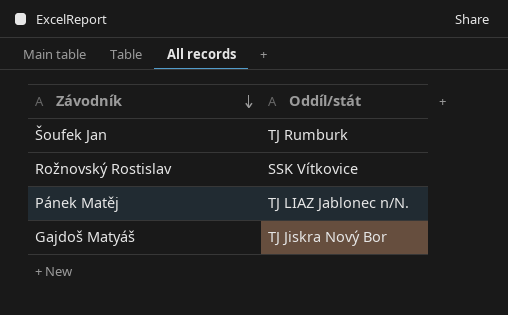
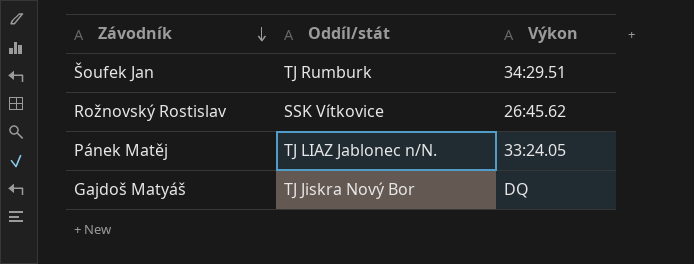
column Výkon | position: none -> 3

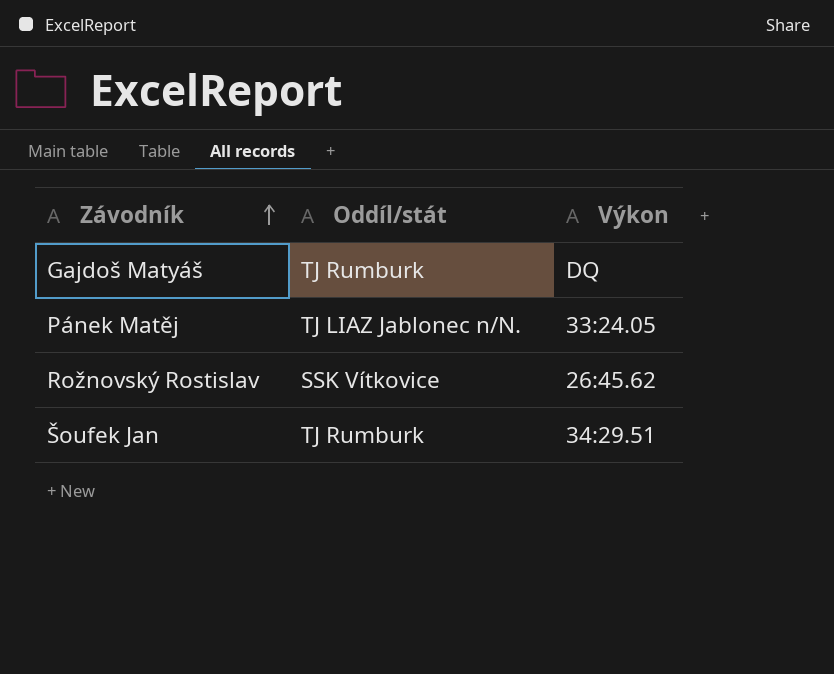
row order: Závodník descending -> Závodník ascending
Gajdoš Matyáš | Oddíl/stát: TJ Jiskra Nový Bor -> TJ Rumburk

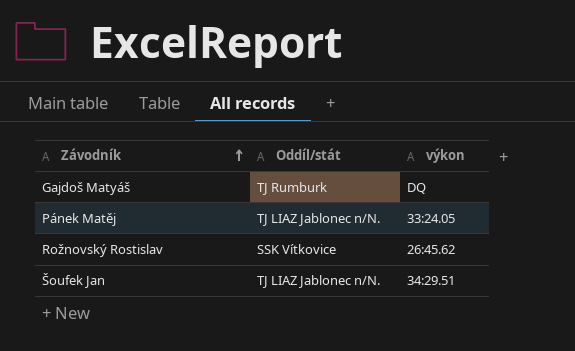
column name: Výkon -> výkon
Šoufek Jan | Oddíl/stát: TJ Rumburk -> TJ LIAZ Jablonec n/N.

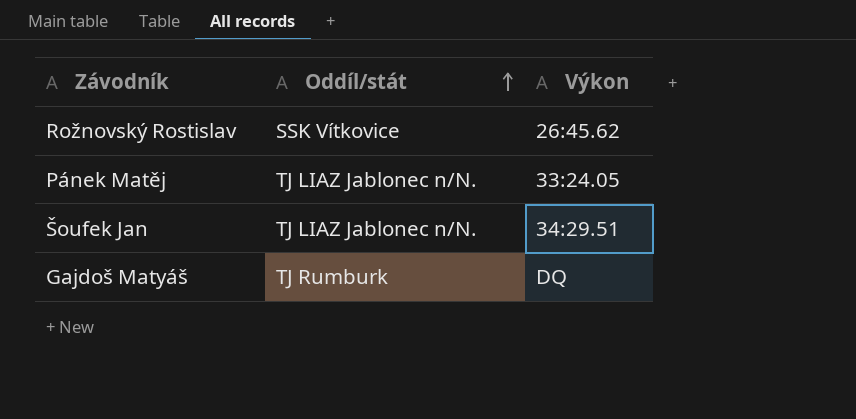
row order: Závodník ascending -> Oddíl/stát ascending
column name: výkon -> Výkon

